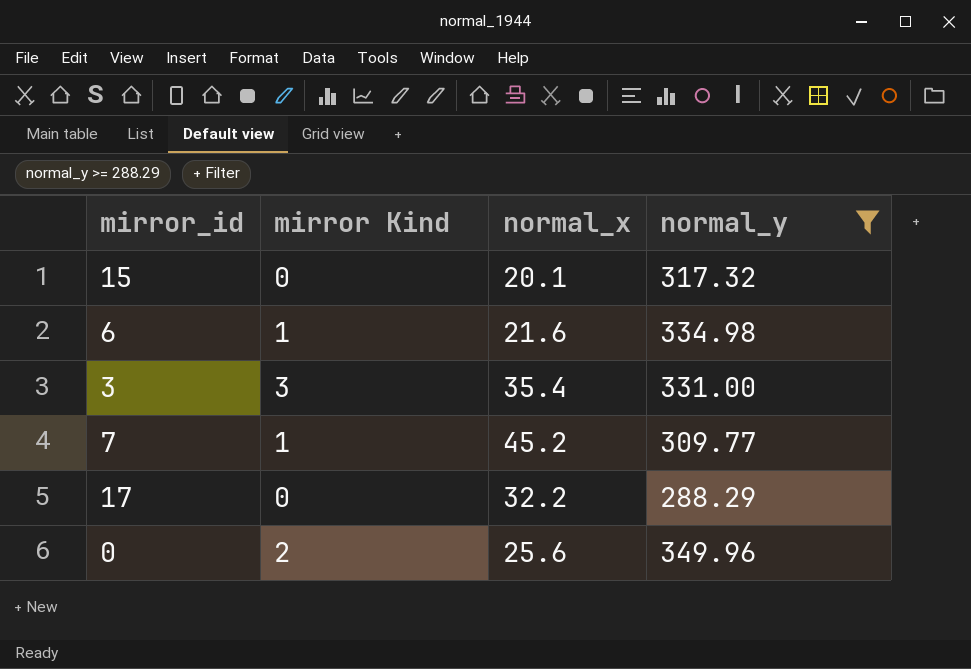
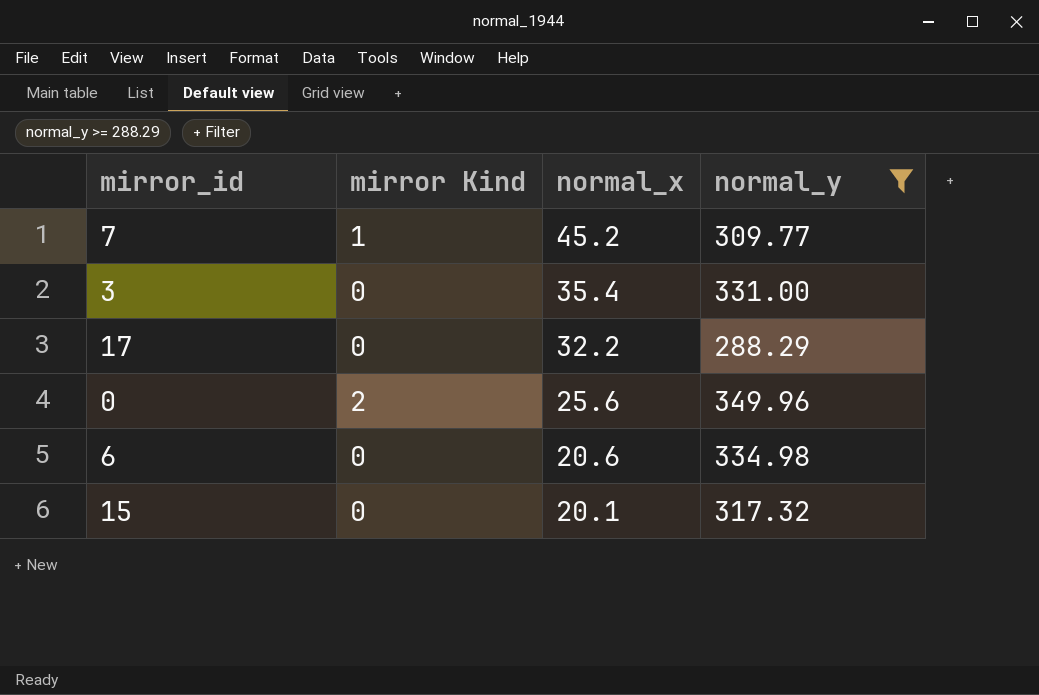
row order: none -> normal_x descending
3 | mirror Kind: 3 -> 0
6 | mirror Kind: 1 -> 0
6 | normal_x: 21.6 -> 20.6

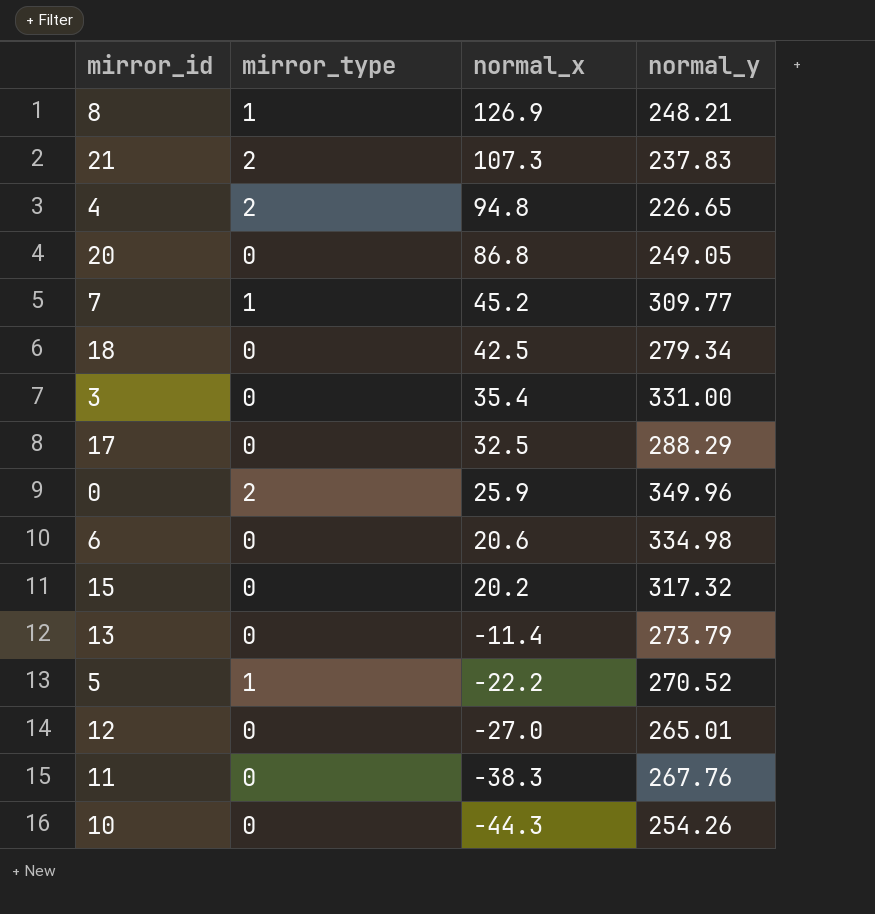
filter: normal_y >= 288.29 -> none
column name: mirror Kind -> mirror_type
17 | normal_x: 32.2 -> 32.5
0 | normal_x: 25.6 -> 25.9
15 | normal_x: 20.1 -> 20.2

